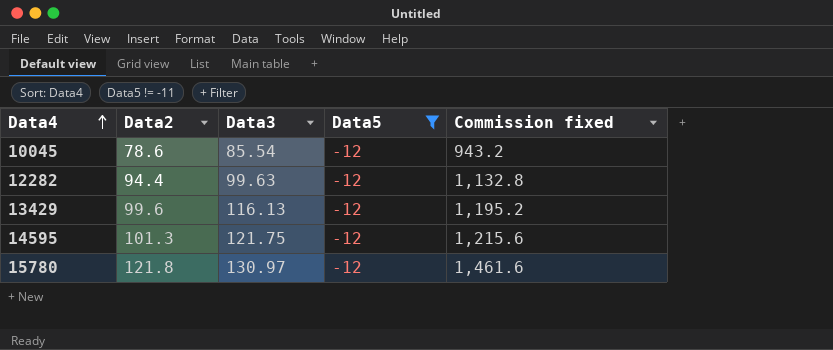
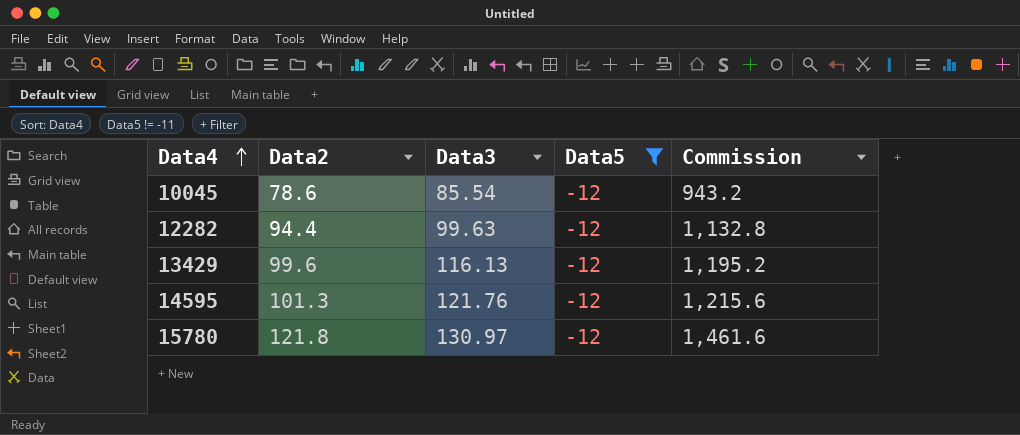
column name: Commission fixed -> Commission
14595 | Data3: 121.75 -> 121.76

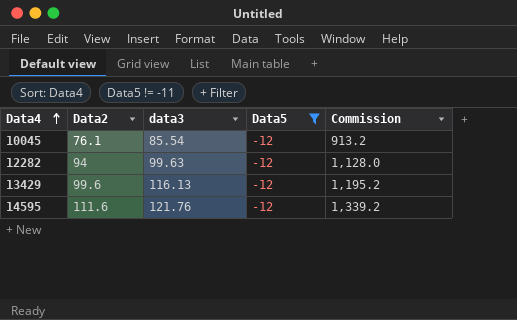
column name: Data3 -> data3
row 15780: 121.8 | 130.97 | -12 | 1,461.6 -> none
10045 | Data2: 78.6 -> 76.1
10045 | Commission: 943.2 -> 913.2
12282 | Data2: 94.4 -> 94
12282 | Commission: 1,132.8 -> 1,128.0
14595 | Data2: 101.3 -> 111.6
14595 | Commission: 1,215.6 -> 1,339.2

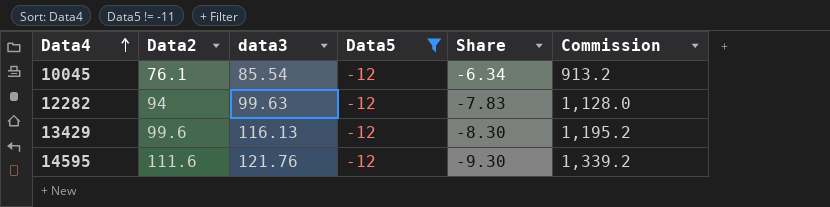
column Share | formula: none -> [Data2] / [Data5]

